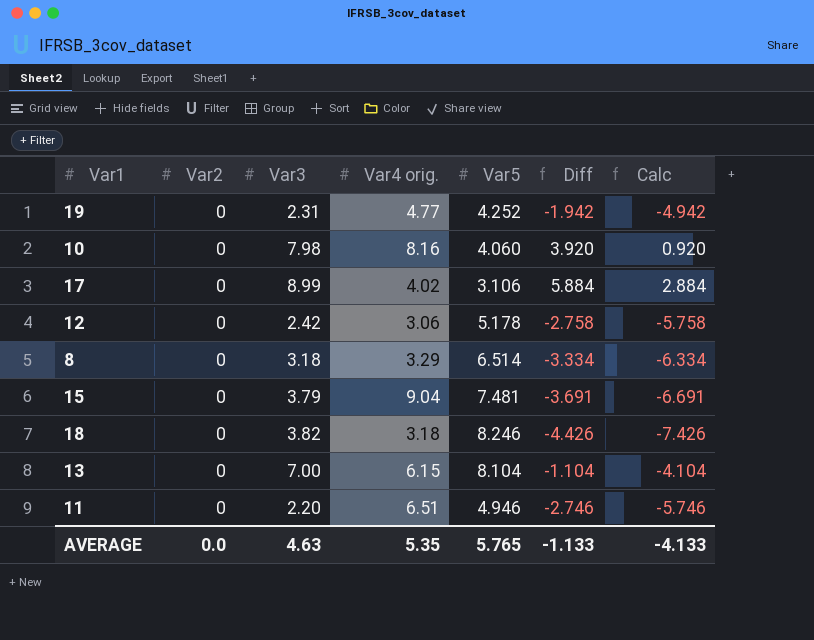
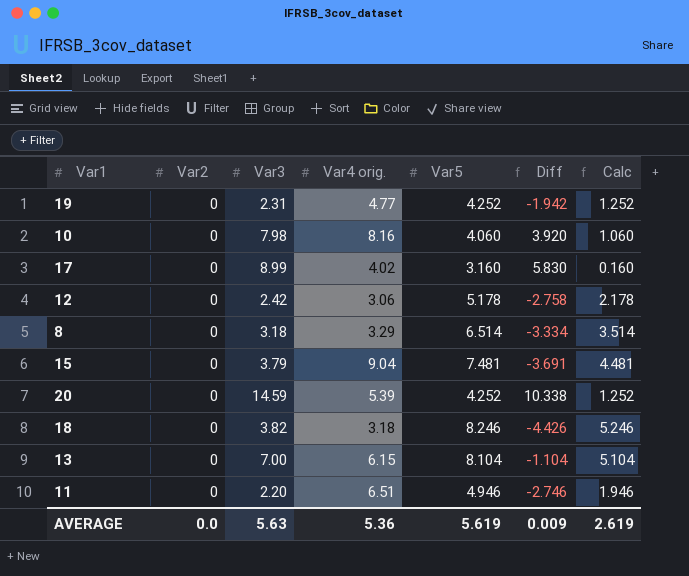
column Calc | formula: [Diff] - 3 -> [Var5] - 3
17 | Var5: 3.106 -> 3.160
17 | Diff: 5.884 -> 5.830
row 20: none -> 0 | 14.59 | 5.39 | 4.252 | 10.338 | 1.252
AVERAGE | Var3: 4.63 -> 5.63
AVERAGE | Var4 orig.: 5.35 -> 5.36
AVERAGE | Var5: 5.765 -> 5.619
AVERAGE | Diff: -1.133 -> 0.009
AVERAGE | Calc: -4.133 -> 2.619

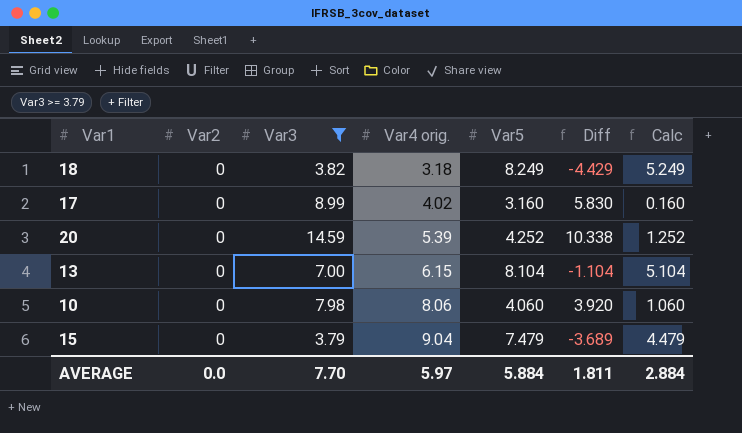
filter: none -> Var3 >= 3.79
row order: none -> Var4 orig. ascending
18 | Var5: 8.246 -> 8.249
18 | Diff: -4.426 -> -4.429
18 | Calc: 5.246 -> 5.249
10 | Var4 orig.: 8.16 -> 8.06
15 | Var5: 7.481 -> 7.479
15 | Diff: -3.691 -> -3.689
15 | Calc: 4.481 -> 4.479
AVERAGE | Var3: 5.63 -> 7.70
AVERAGE | Var4 orig.: 5.36 -> 5.97
AVERAGE | Var5: 5.619 -> 5.884
AVERAGE | Diff: 0.009 -> 1.811
AVERAGE | Calc: 2.619 -> 2.884

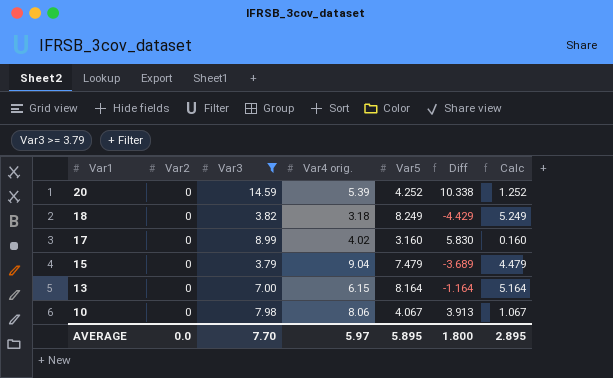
row order: Var4 orig. ascending -> Var1 descending
13 | Var5: 8.104 -> 8.164
13 | Diff: -1.104 -> -1.164
13 | Calc: 5.104 -> 5.164
10 | Var5: 4.060 -> 4.067
10 | Diff: 3.920 -> 3.913
10 | Calc: 1.060 -> 1.067
AVERAGE | Var5: 5.884 -> 5.895
AVERAGE | Diff: 1.811 -> 1.800
AVERAGE | Calc: 2.884 -> 2.895

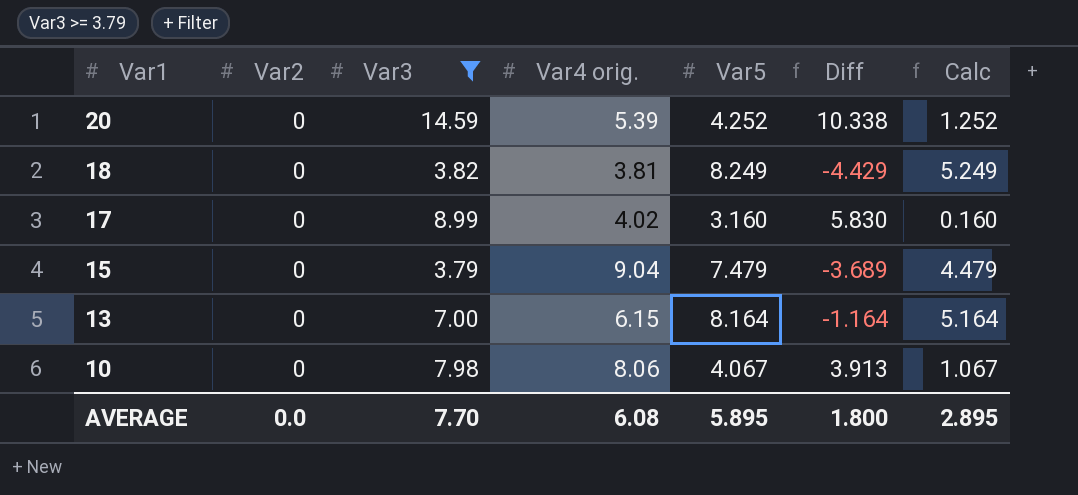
18 | Var4 orig.: 3.18 -> 3.81
AVERAGE | Var4 orig.: 5.97 -> 6.08

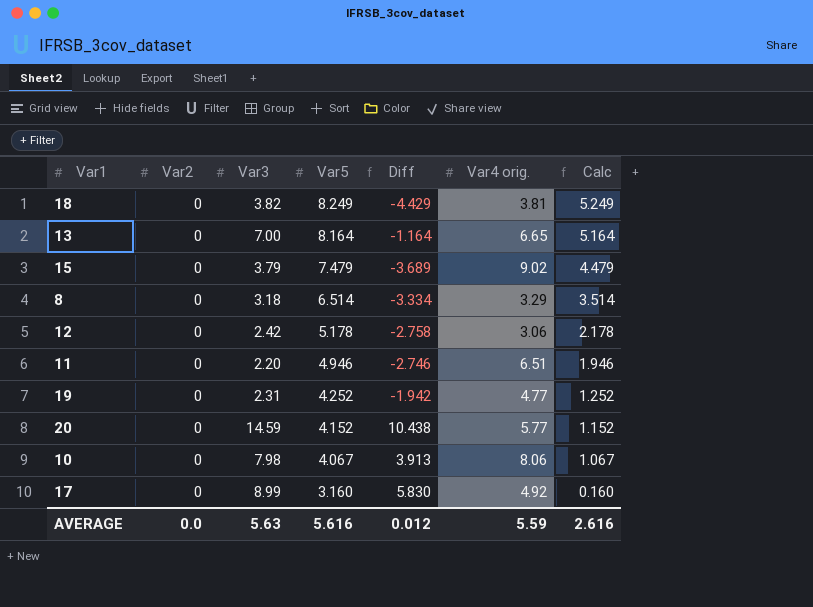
filter: Var3 >= 3.79 -> none
row order: Var1 descending -> Var5 descending
column Var4 orig. | position: 4 -> 6
13 | Var4 orig.: 6.15 -> 6.65
15 | Var4 orig.: 9.04 -> 9.02
20 | Var5: 4.252 -> 4.152
20 | Diff: 10.338 -> 10.438
20 | Var4 orig.: 5.39 -> 5.77
20 | Calc: 1.252 -> 1.152
17 | Var4 orig.: 4.02 -> 4.92
AVERAGE | Var3: 7.70 -> 5.63
AVERAGE | Var5: 5.895 -> 5.616
AVERAGE | Diff: 1.800 -> 0.012
AVERAGE | Var4 orig.: 6.08 -> 5.59
AVERAGE | Calc: 2.895 -> 2.616

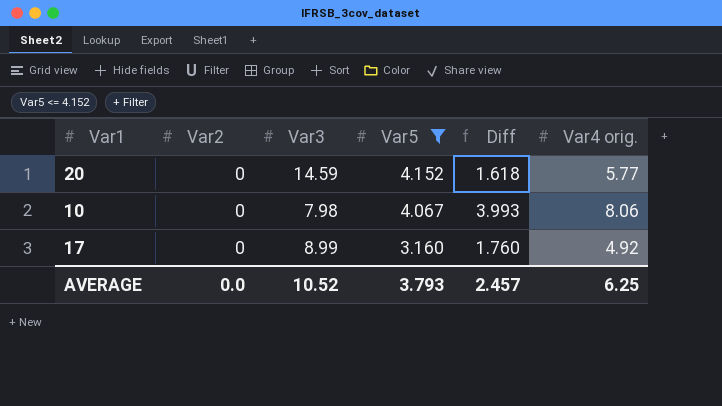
filter: none -> Var5 <= 4.152
column Calc | formula: [Var5] - 3 -> none
column Diff | formula: [Var3] - [Var5] -> [Var4 orig.] - [Var5]
AVERAGE | Var3: 5.63 -> 10.52
AVERAGE | Var5: 5.616 -> 3.793
AVERAGE | Diff: 0.012 -> 2.457
AVERAGE | Var4 orig.: 5.59 -> 6.25

